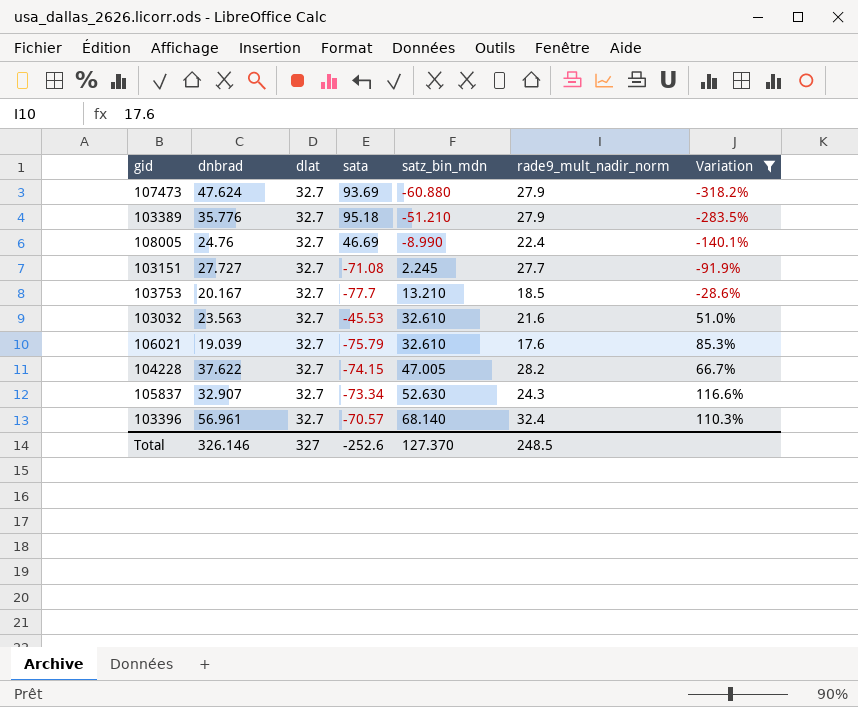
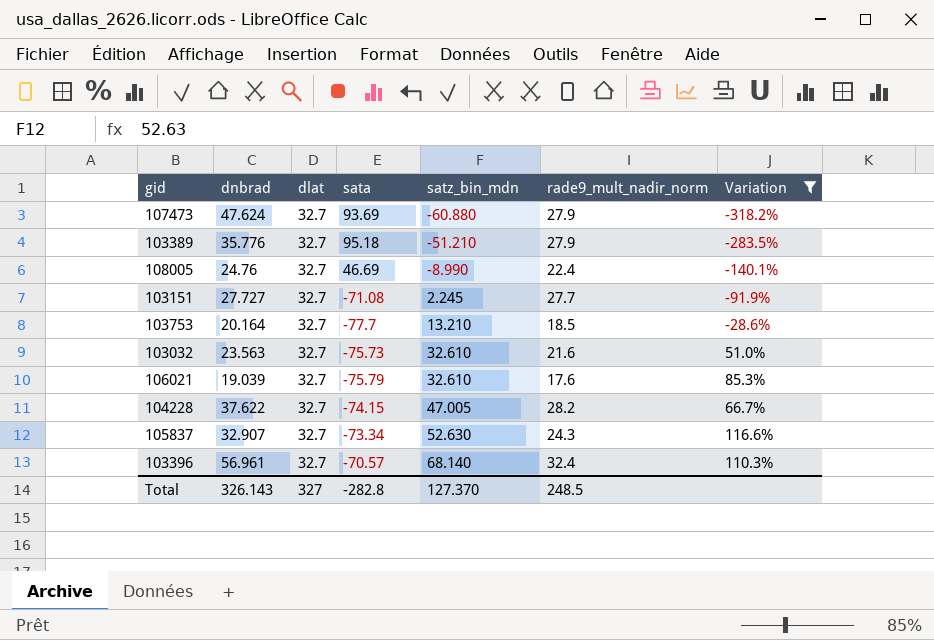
103753 | dnbrad: 20.167 -> 20.164
103032 | sata: -45.53 -> -75.73
Total | dnbrad: 326.146 -> 326.143
Total | sata: -252.6 -> -282.8

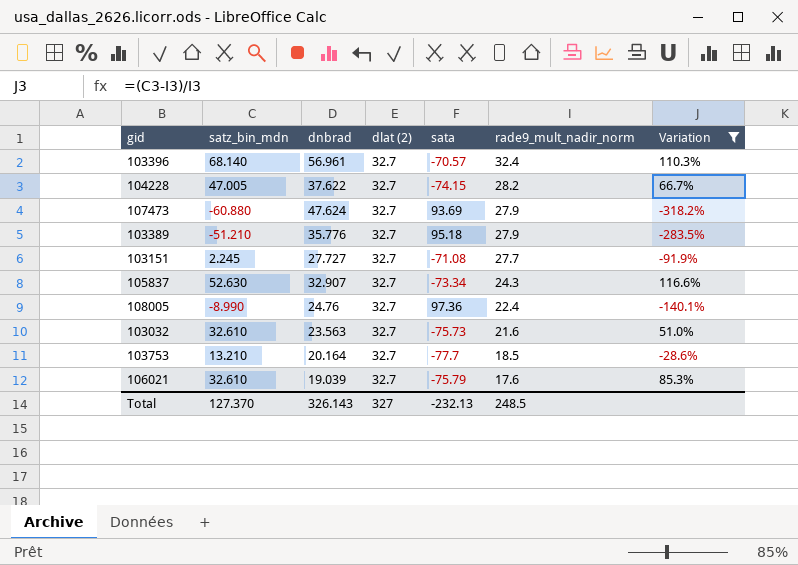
row order: satz_bin_mdn ascending -> rade9_mult_nadir_norm descending
column satz_bin_mdn | position: 5 -> 2
column name: dlat -> dlat (2)
108005 | sata: 46.69 -> 97.36
Total | sata: -282.8 -> -232.13

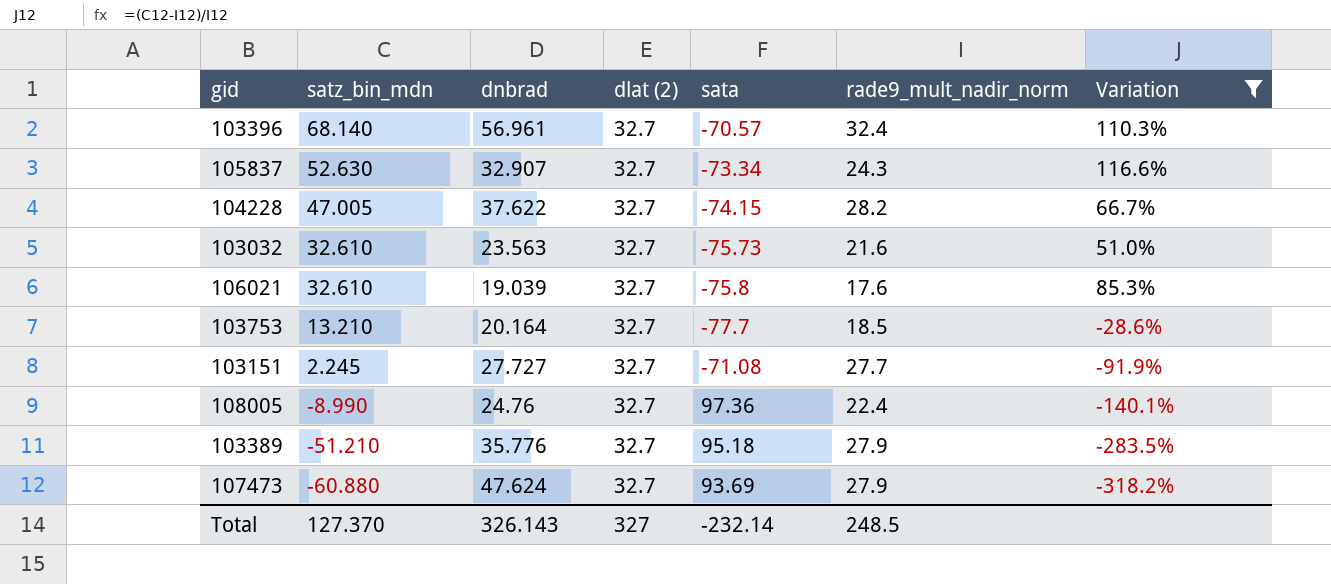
row order: rade9_mult_nadir_norm descending -> satz_bin_mdn descending
106021 | sata: -75.79 -> -75.8
Total | sata: -232.13 -> -232.14

